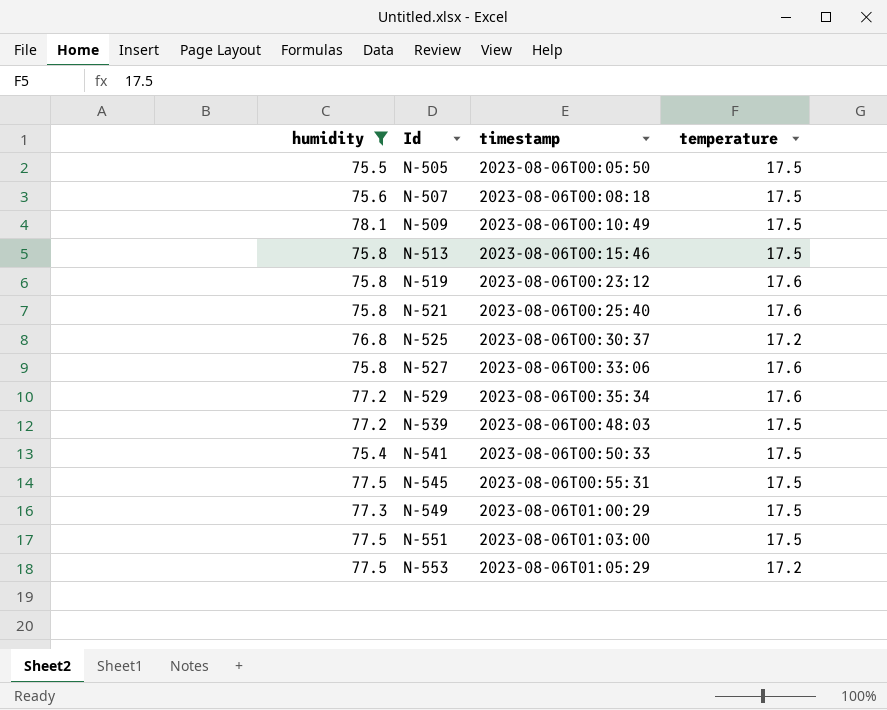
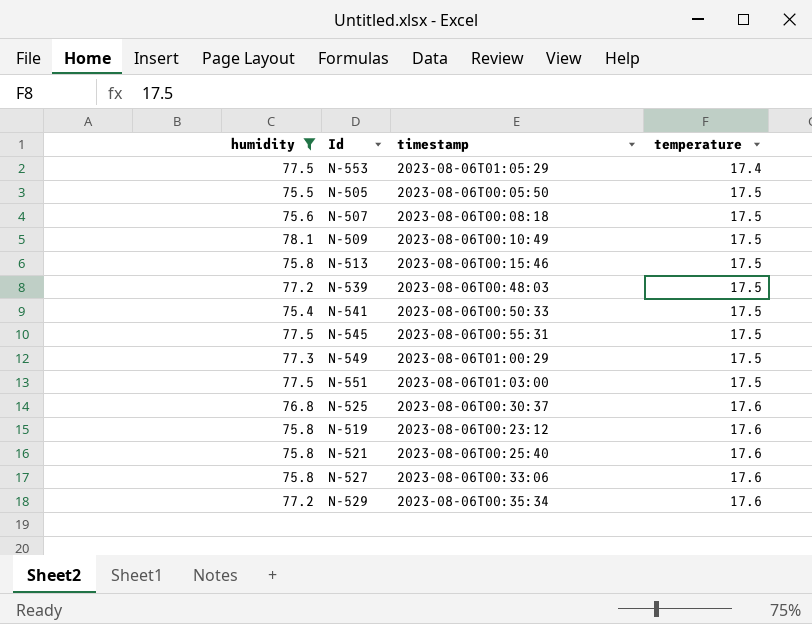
row order: Id ascending -> temperature ascending
N-553 | temperature: 17.2 -> 17.4
N-525 | temperature: 17.2 -> 17.6

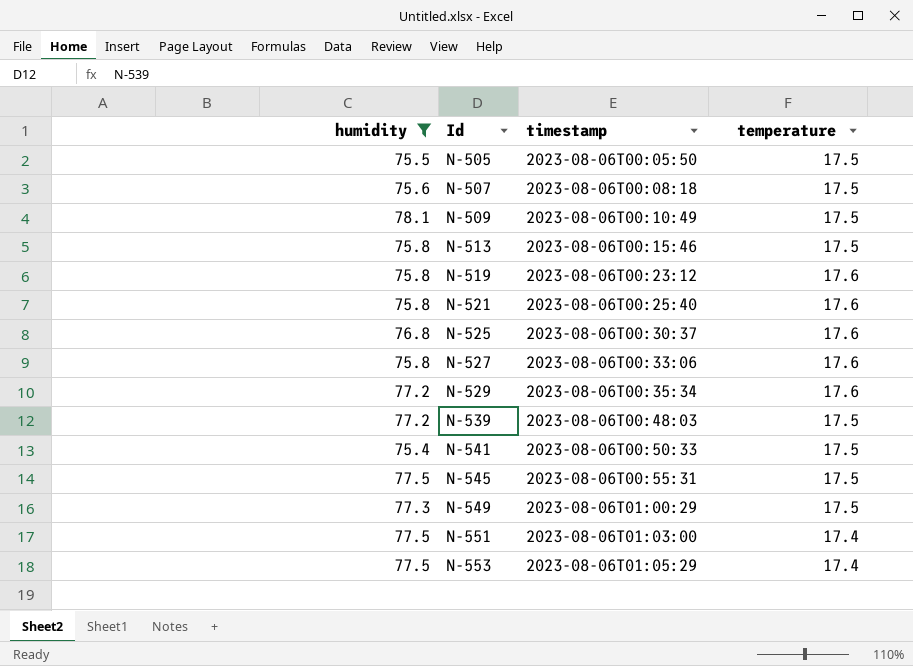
row order: temperature ascending -> Id ascending
N-551 | temperature: 17.5 -> 17.4

